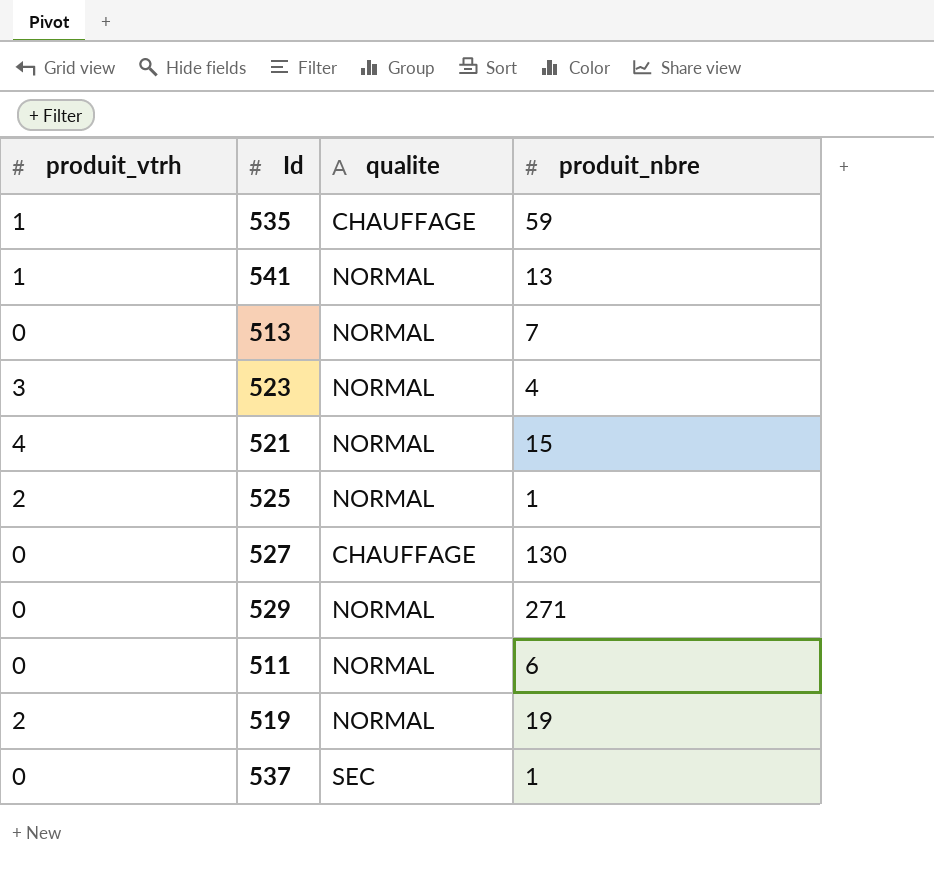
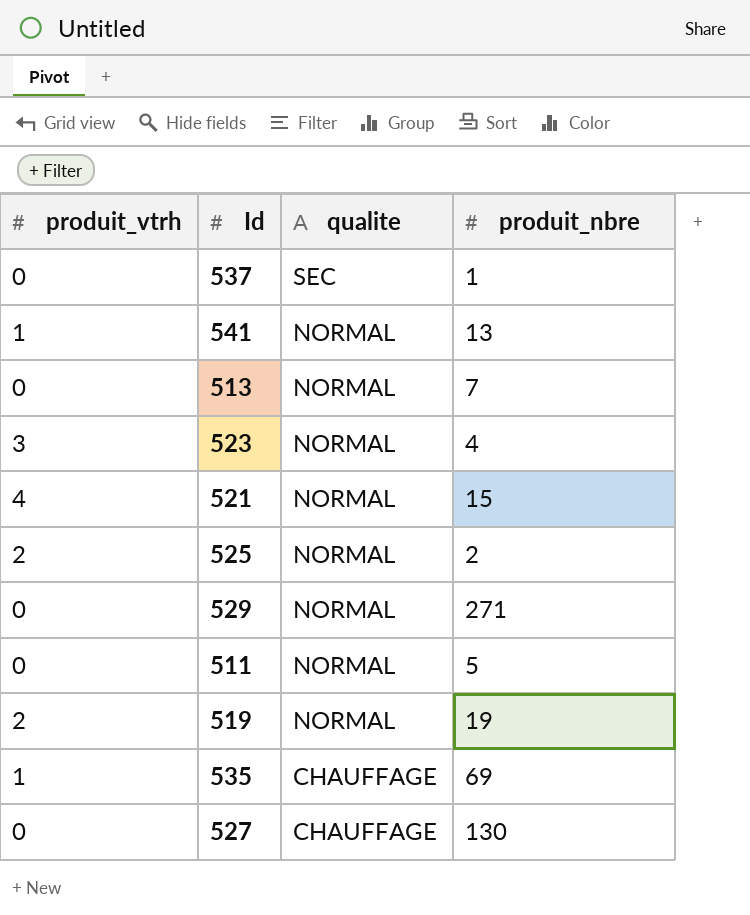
row order: none -> qualite descending
525 | produit_nbre: 1 -> 2
511 | produit_nbre: 6 -> 5
535 | produit_nbre: 59 -> 69

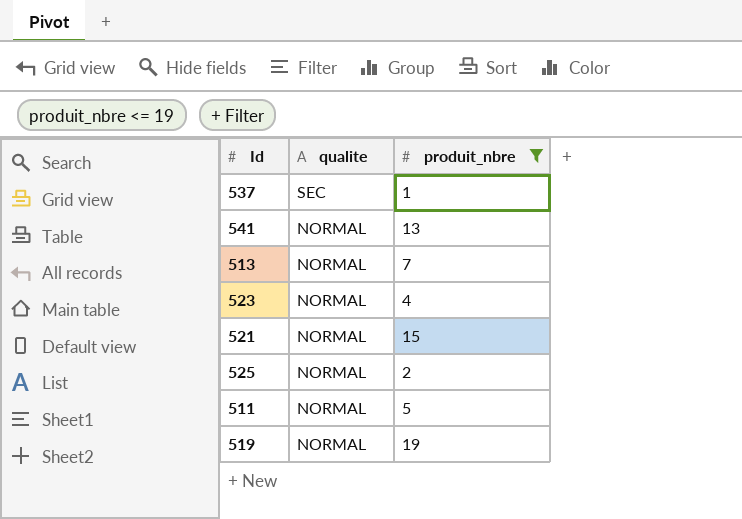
filter: none -> produit_nbre <= 19
column produit_vtrh | position: 1 -> none

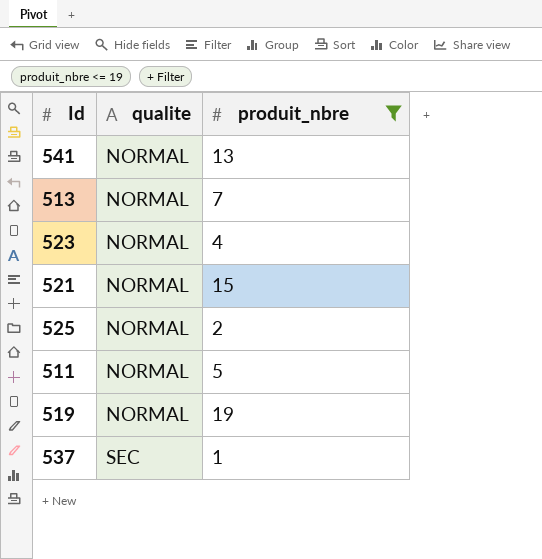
row order: qualite descending -> qualite ascending

